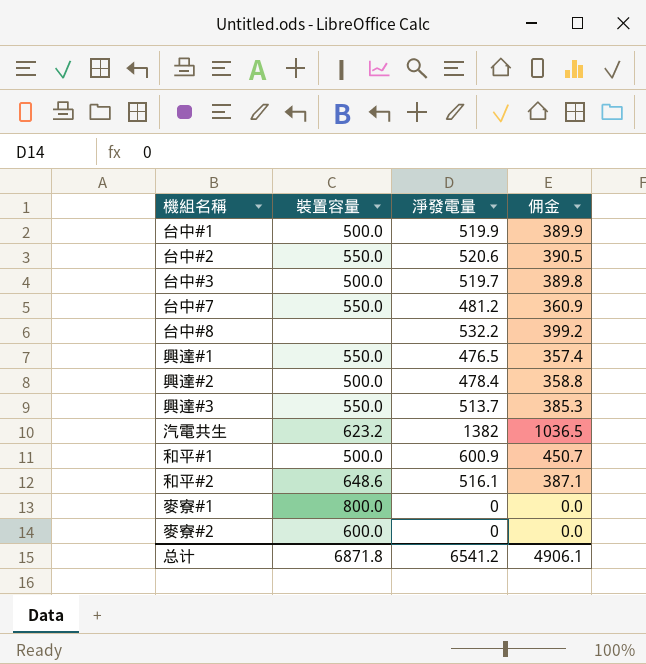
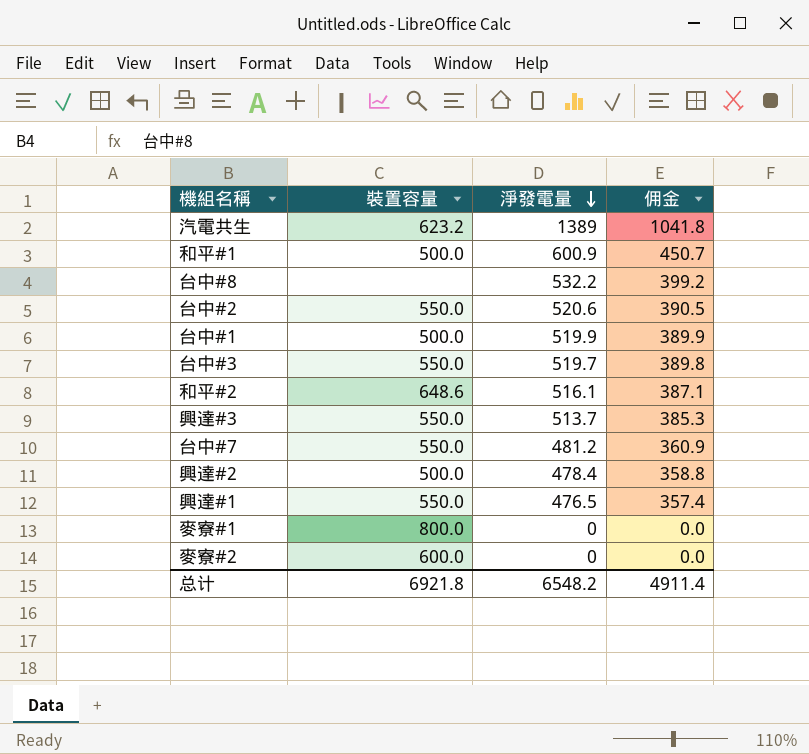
row order: none -> 淨發電量 descending
汽電共生 | 淨發電量: 1382 -> 1389
汽電共生 | 佣金: 1036.5 -> 1041.8
台中#3 | 裝置容量: 500.0 -> 550.0
总计 | 裝置容量: 6871.8 -> 6921.8
总计 | 淨發電量: 6541.2 -> 6548.2
总计 | 佣金: 4906.1 -> 4911.4

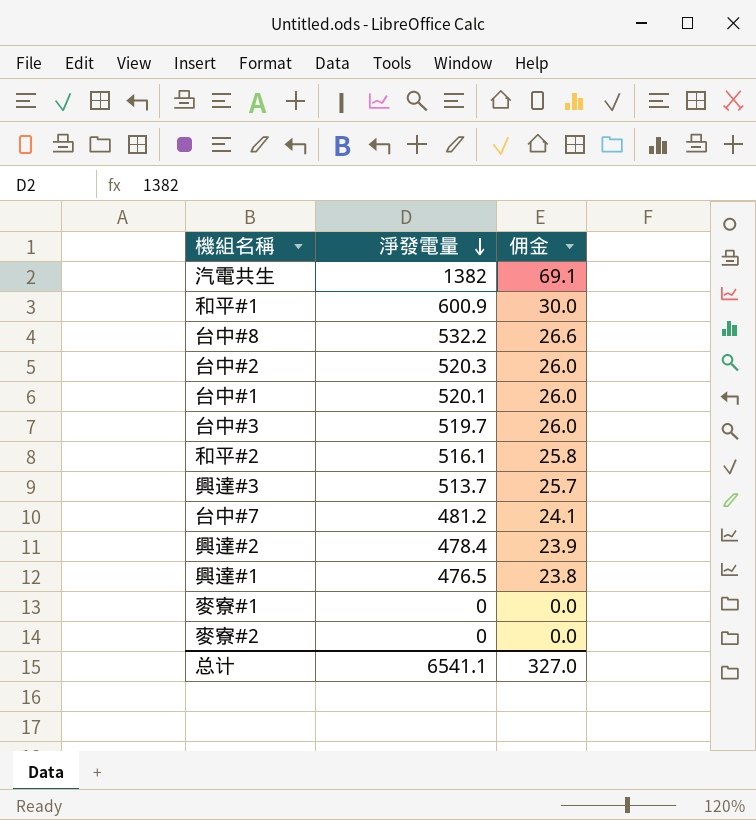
column 裝置容量 | position: 2 -> none
column 佣金 | formula: [淨發電量] * 0.75 -> [淨發電量] * 0.05
汽電共生 | 淨發電量: 1389 -> 1382
台中#2 | 淨發電量: 520.6 -> 520.3
台中#1 | 淨發電量: 519.9 -> 520.1
总计 | 淨發電量: 6548.2 -> 6541.1
总计 | 佣金: 4911.4 -> 327.0

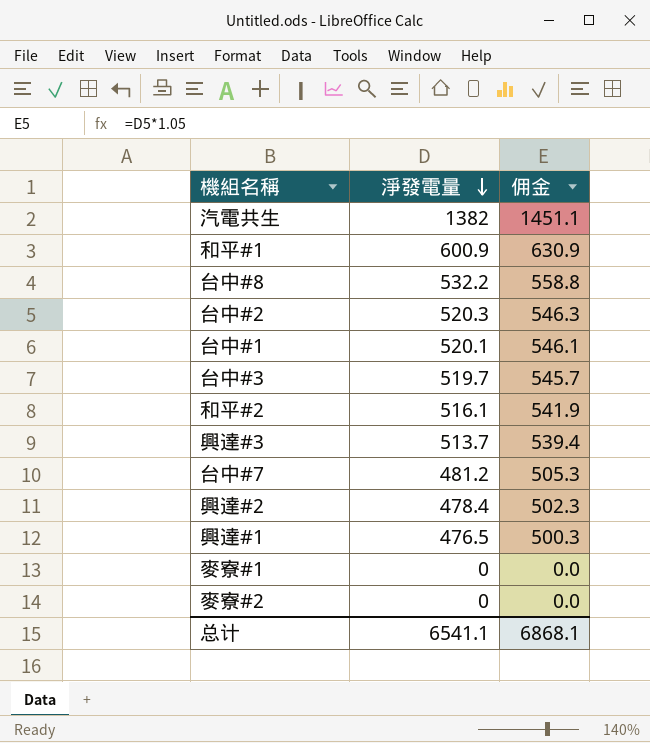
column 佣金 | formula: [淨發電量] * 0.05 -> [淨發電量] * 1.05
总计 | 佣金: 327.0 -> 6868.1

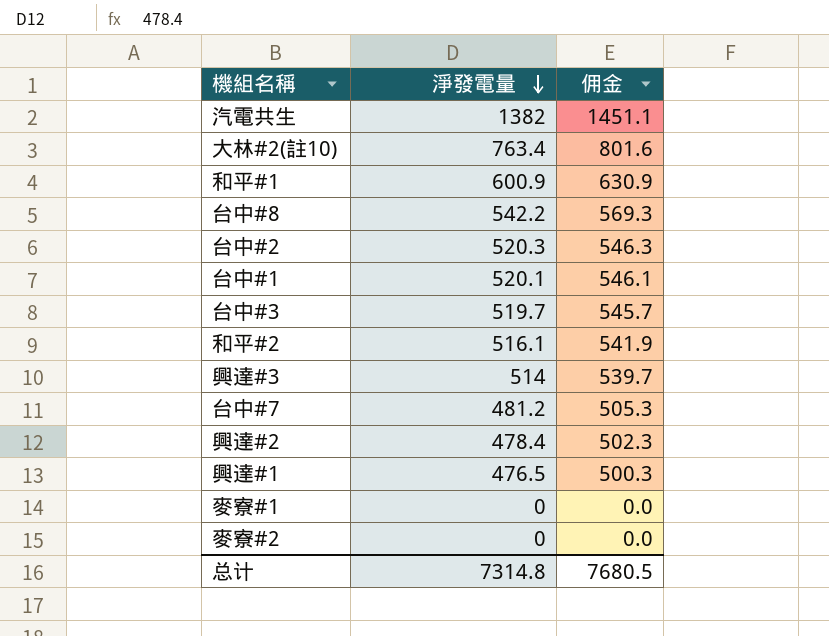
row 大林#2(註10): none -> 763.4 | 801.6
台中#8 | 淨發電量: 532.2 -> 542.2
台中#8 | 佣金: 558.8 -> 569.3
興達#3 | 淨發電量: 513.7 -> 514
興達#3 | 佣金: 539.4 -> 539.7
总计 | 淨發電量: 6541.1 -> 7314.8
总计 | 佣金: 6868.1 -> 7680.5

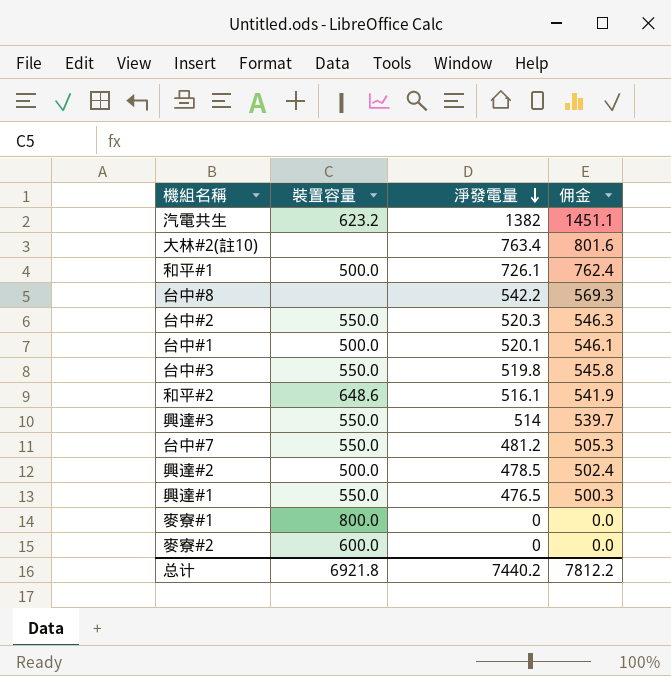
column 裝置容量 | position: none -> 2
和平#1 | 淨發電量: 600.9 -> 726.1
和平#1 | 佣金: 630.9 -> 762.4
台中#3 | 淨發電量: 519.7 -> 519.8
台中#3 | 佣金: 545.7 -> 545.8
興達#2 | 淨發電量: 478.4 -> 478.5
興達#2 | 佣金: 502.3 -> 502.4
总计 | 淨發電量: 7314.8 -> 7440.2
总计 | 佣金: 7680.5 -> 7812.2

